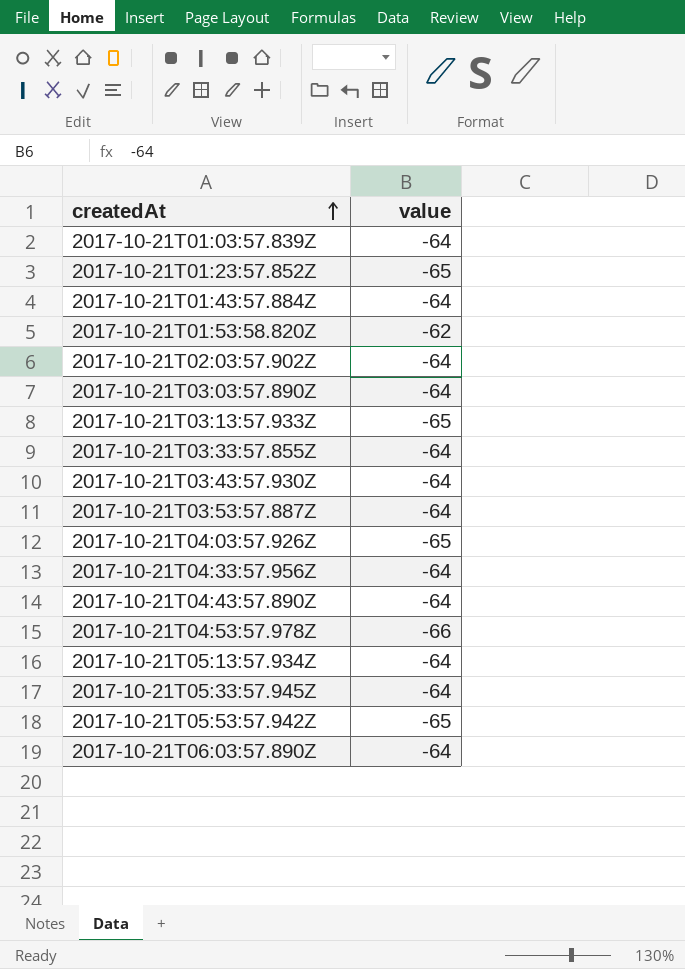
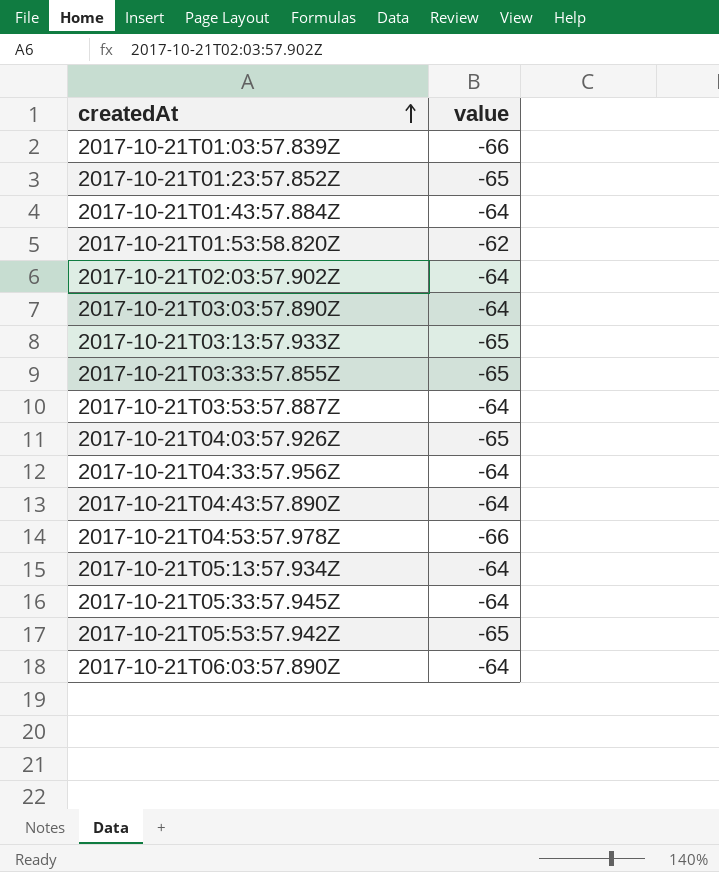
row 2017-10-21T03:43:57.930Z: -64 -> none
2017-10-21T01:03:57.839Z | value: -64 -> -66
2017-10-21T03:33:57.855Z | value: -64 -> -65

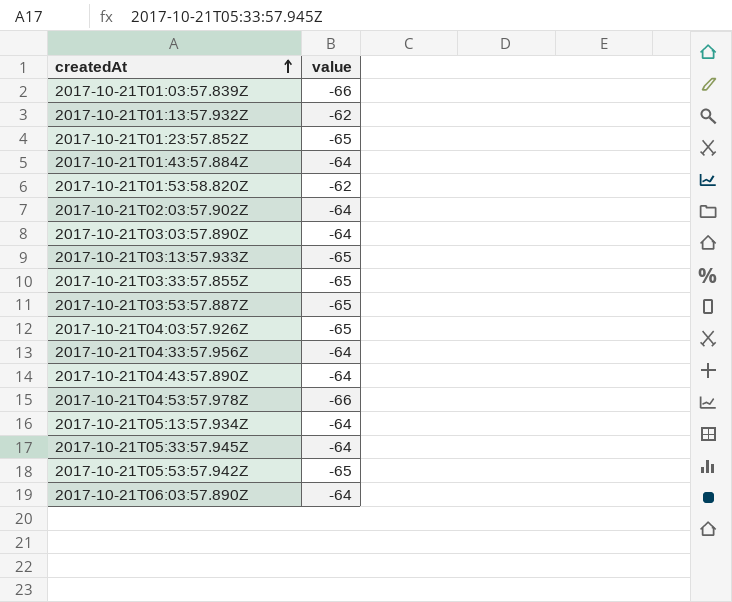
row 2017-10-21T01:13:57.932Z: none -> -62
2017-10-21T03:53:57.887Z | value: -64 -> -65

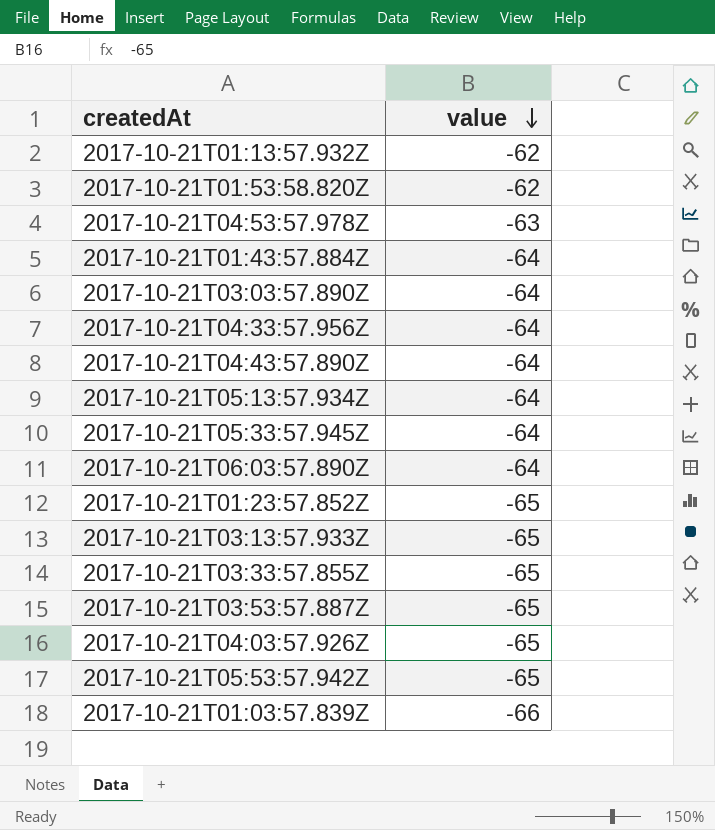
row order: createdAt ascending -> value descending
row 2017-10-21T02:03:57.902Z: -64 -> none
2017-10-21T04:53:57.978Z | value: -66 -> -63

